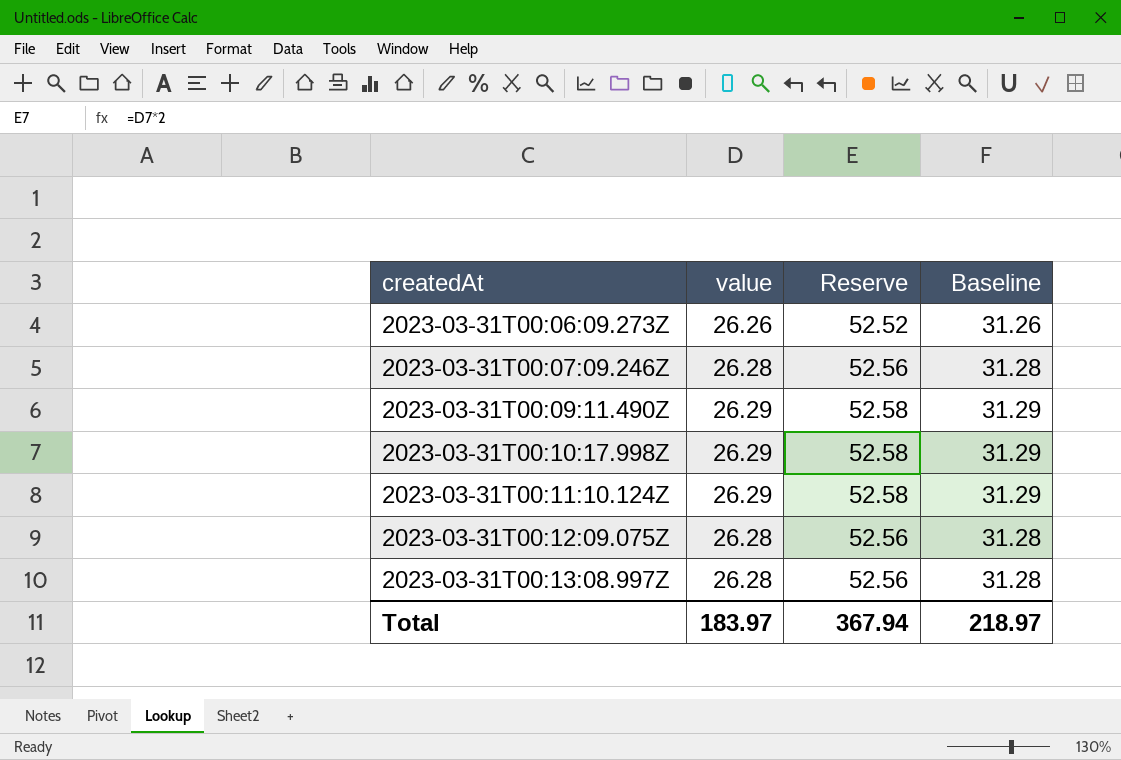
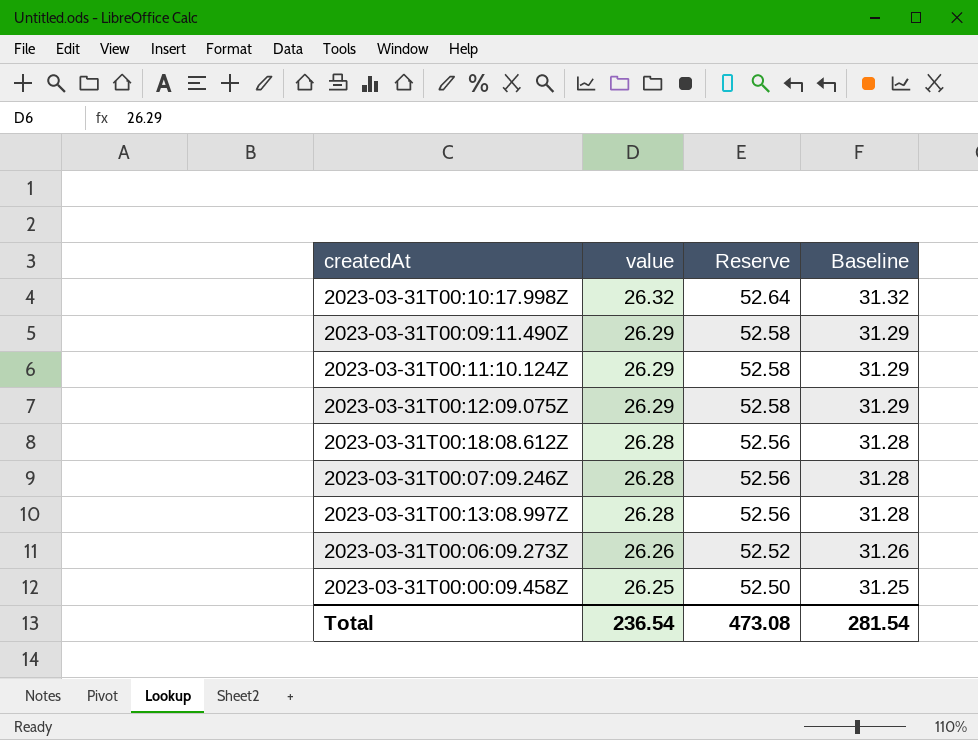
row order: createdAt ascending -> value descending
2023-03-31T00:10:17.998Z | value: 26.29 -> 26.32
2023-03-31T00:10:17.998Z | Reserve: 52.58 -> 52.64
2023-03-31T00:10:17.998Z | Baseline: 31.29 -> 31.32
2023-03-31T00:12:09.075Z | value: 26.28 -> 26.29
2023-03-31T00:12:09.075Z | Reserve: 52.56 -> 52.58
2023-03-31T00:12:09.075Z | Baseline: 31.28 -> 31.29
row 2023-03-31T00:18:08.612Z: none -> 26.28 | 52.56 | 31.28
row 2023-03-31T00:00:09.458Z: none -> 26.25 | 52.50 | 31.25
Total | value: 183.97 -> 236.54
Total | Reserve: 367.94 -> 473.08
Total | Baseline: 218.97 -> 281.54

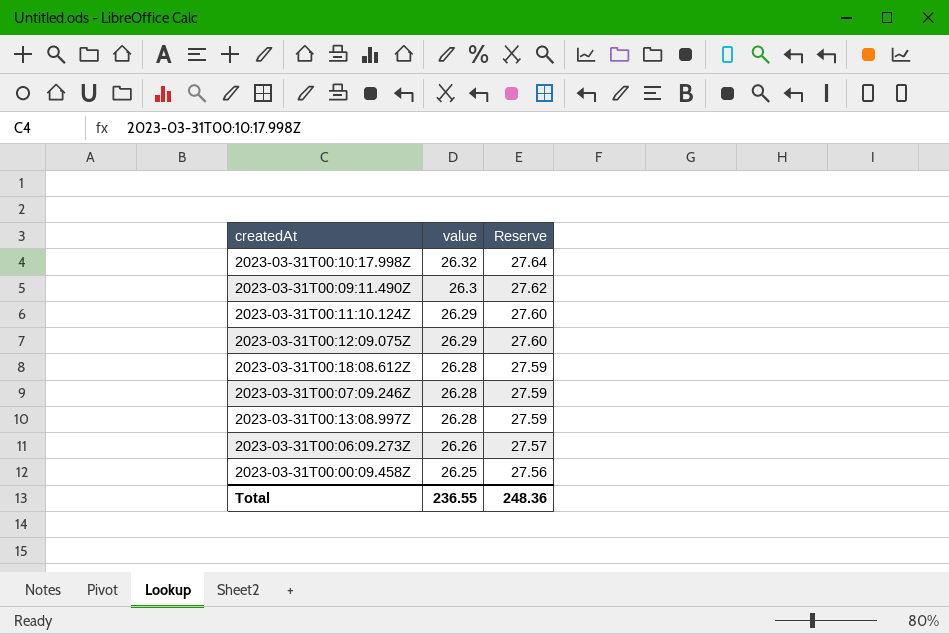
column Baseline | formula: [value] + 5 -> none
column Reserve | formula: [value] * 2 -> [value] * 1.05
2023-03-31T00:09:11.490Z | value: 26.29 -> 26.3
Total | value: 236.54 -> 236.55
Total | Reserve: 473.08 -> 248.36

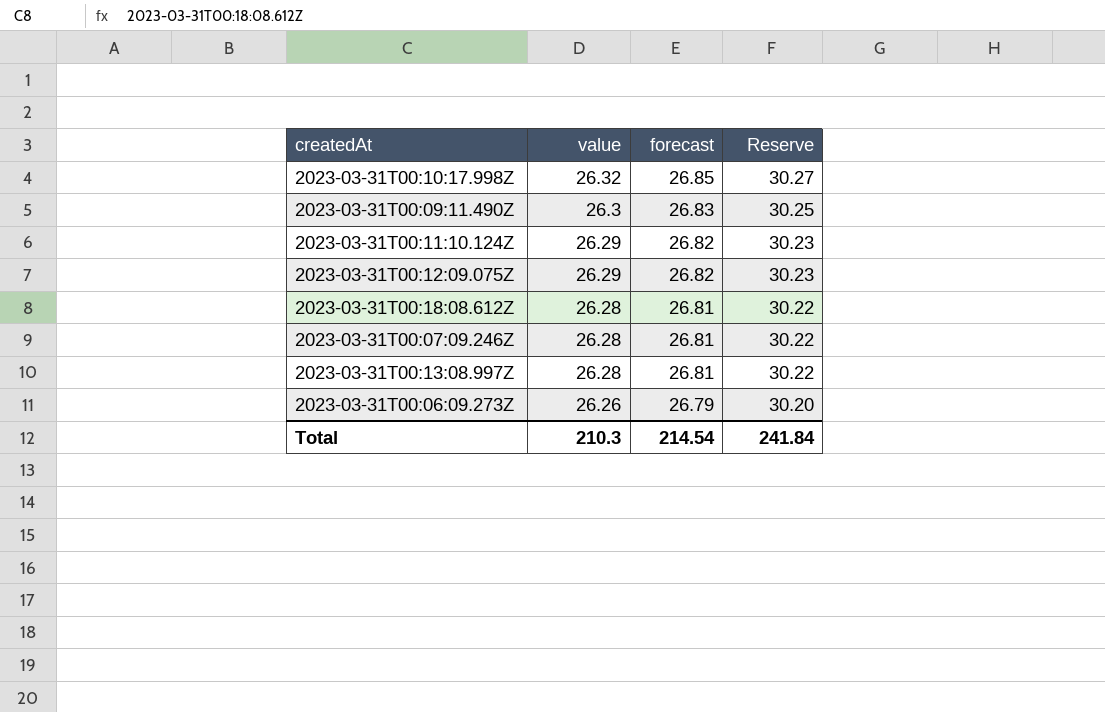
column forecast | formula: none -> [value] * 1.02
column Reserve | formula: [value] * 1.05 -> [value] * 1.15
row 2023-03-31T00:00:09.458Z: 26.25 | 27.56 -> none
Total | value: 236.55 -> 210.3
Total | Reserve: 248.36 -> 241.84

